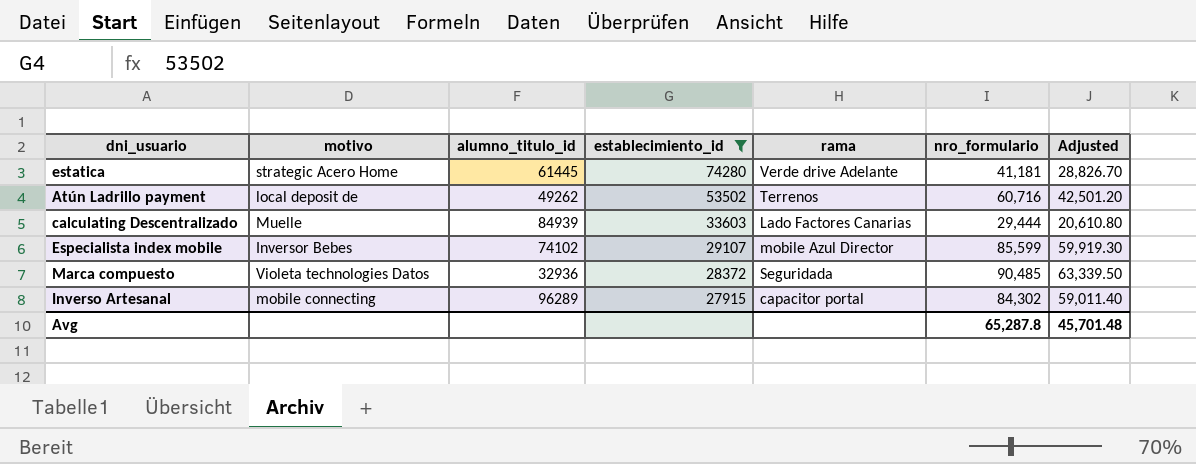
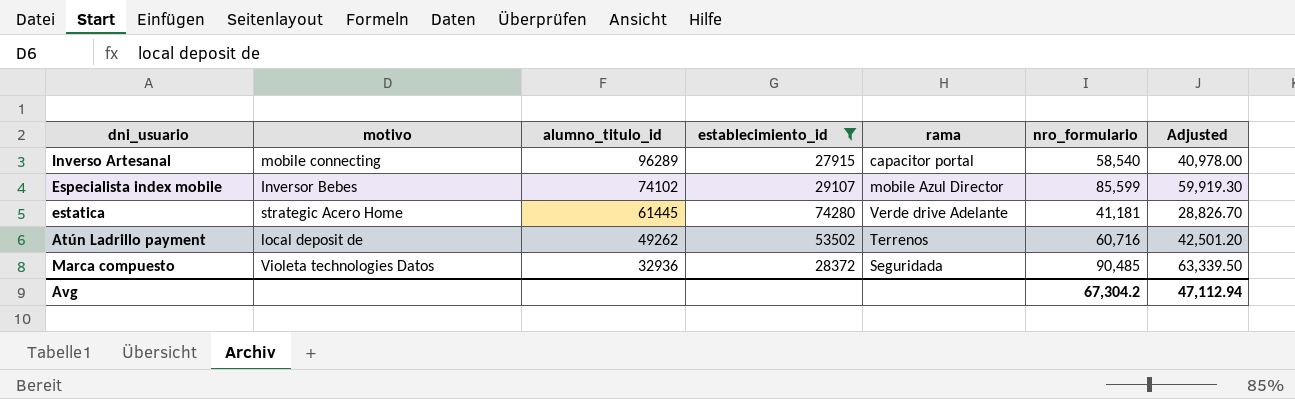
row order: establecimiento_id descending -> alumno_titulo_id descending
row calculating Descentralizado: Muelle | 84939 | 33603 | Lado Factores Canarias | 29,444 | 20,610.80 -> none
Inverso Artesanal | nro_formulario: 84,302 -> 58,540
Inverso Artesanal | Adjusted: 59,011.40 -> 40,978.00
Avg | nro_formulario: 65,287.8 -> 67,304.2
Avg | Adjusted: 45,701.48 -> 47,112.94

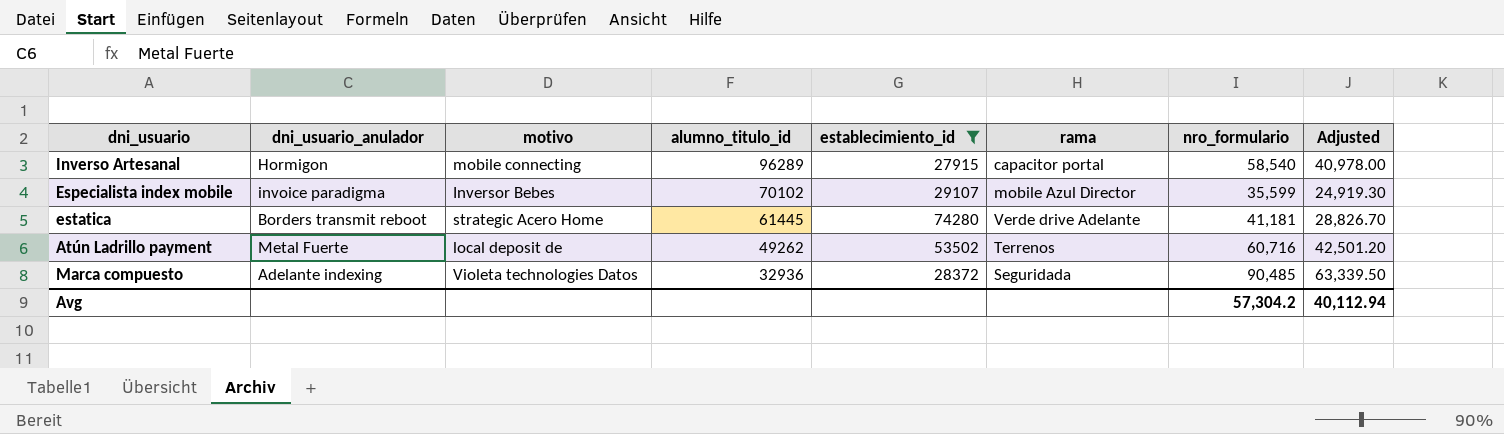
column dni_usuario_anulador | position: none -> 2
Especialista index mobile | alumno_titulo_id: 74102 -> 70102
Especialista index mobile | nro_formulario: 85,599 -> 35,599
Especialista index mobile | Adjusted: 59,919.30 -> 24,919.30
Avg | nro_formulario: 67,304.2 -> 57,304.2
Avg | Adjusted: 47,112.94 -> 40,112.94

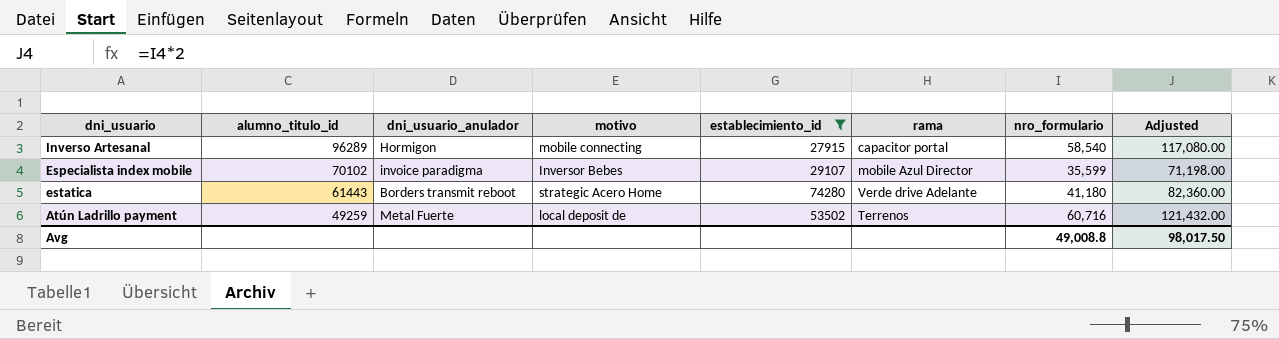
column alumno_titulo_id | position: 4 -> 2
column Adjusted | formula: [nro_formulario] * 0.7 -> [nro_formulario] * 2
row Marca compuesto: Adelante indexing | Violeta technologies Datos | 32936 | 28372 | Seguridada | 90,485 | 63,339.50 -> none
estatica | alumno_titulo_id: 61445 -> 61443
estatica | nro_formulario: 41,181 -> 41,180
Atún Ladrillo payment | alumno_titulo_id: 49262 -> 49259
Avg | nro_formulario: 57,304.2 -> 49,008.8
Avg | Adjusted: 40,112.94 -> 98,017.50

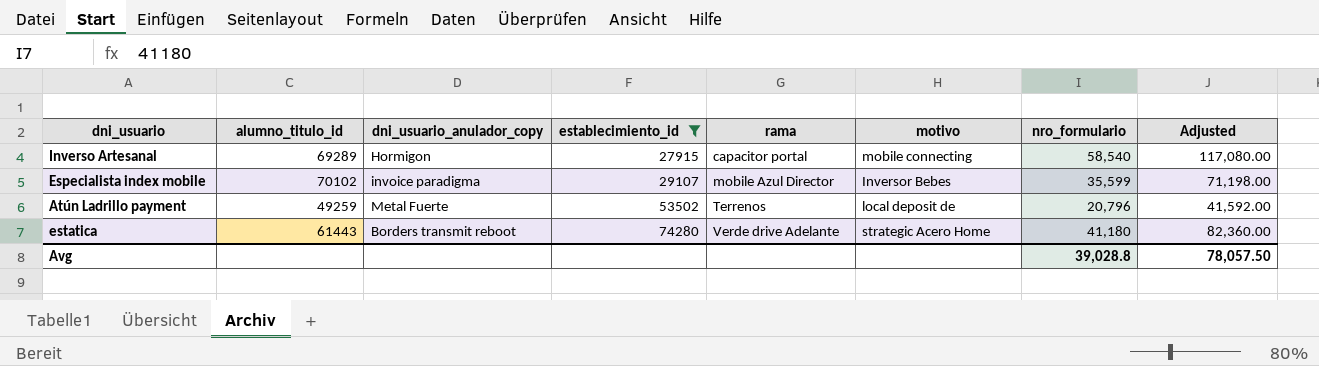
row order: alumno_titulo_id descending -> establecimiento_id ascending
column name: dni_usuario_anulador -> dni_usuario_anulador_copy
column motivo | position: 4 -> 6
Inverso Artesanal | alumno_titulo_id: 96289 -> 69289
Atún Ladrillo payment | nro_formulario: 60,716 -> 20,796
Atún Ladrillo payment | Adjusted: 121,432.00 -> 41,592.00
Avg | nro_formulario: 49,008.8 -> 39,028.8
Avg | Adjusted: 98,017.50 -> 78,057.50

